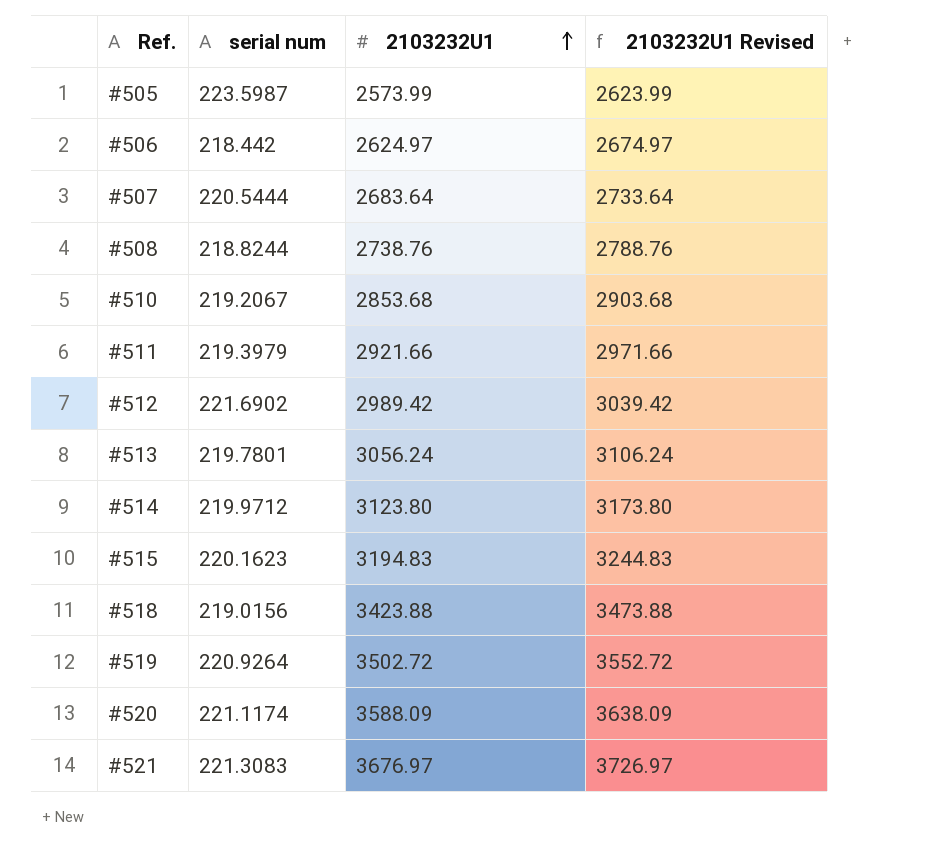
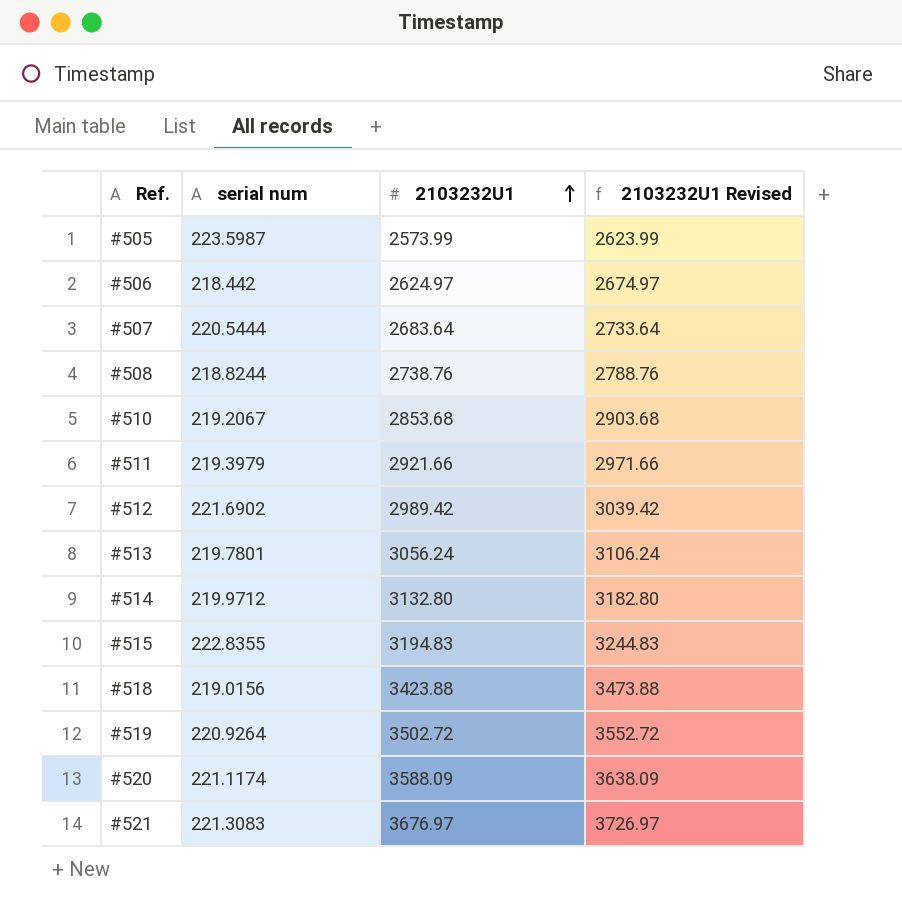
#514 | 2103232U1: 3123.80 -> 3132.80
#514 | 2103232U1 Revised: 3173.80 -> 3182.80
#515 | serial num: 220.1623 -> 222.8355

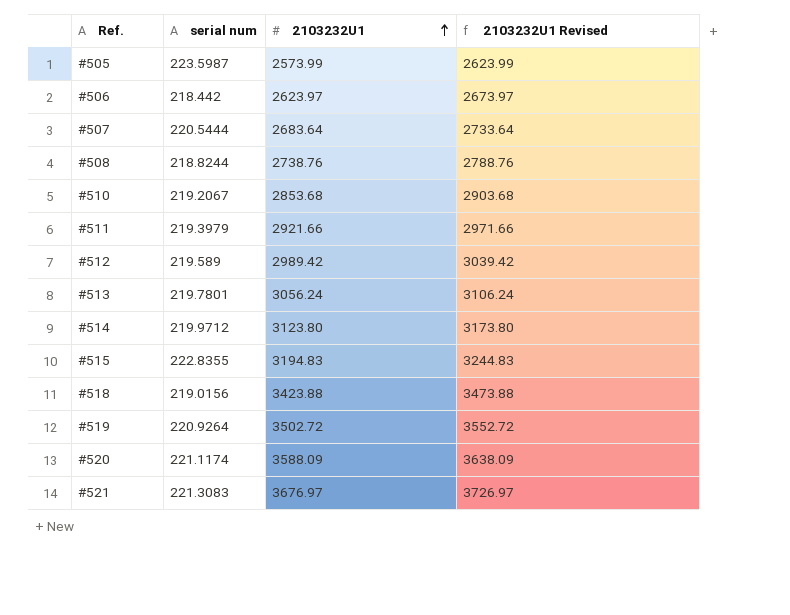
#506 | 2103232U1: 2624.97 -> 2623.97
#506 | 2103232U1 Revised: 2674.97 -> 2673.97
#512 | serial num: 221.6902 -> 219.589
#514 | 2103232U1: 3132.80 -> 3123.80
#514 | 2103232U1 Revised: 3182.80 -> 3173.80

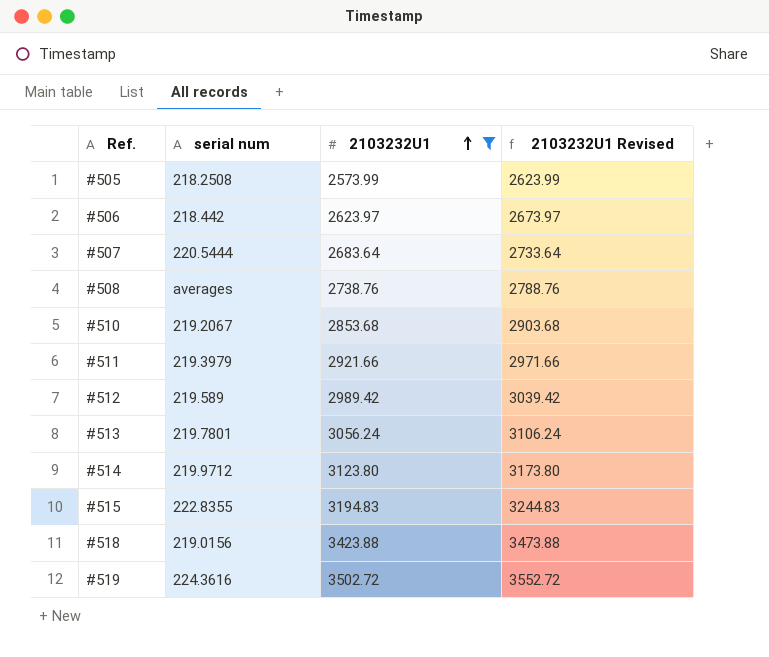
filter: none -> 2103232U1 <= 3502.72
#505 | serial num: 223.5987 -> 218.2508
#508 | serial num: 218.8244 -> averages
#519 | serial num: 220.9264 -> 224.3616

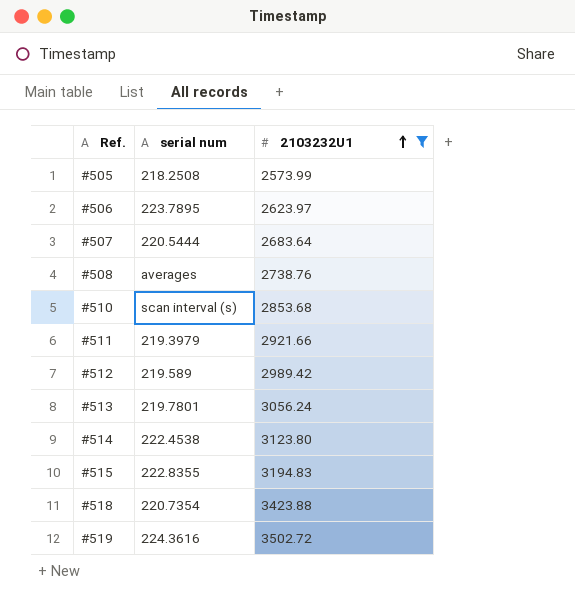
column 2103232U1 Revised | formula: [2103232U1] + 50 -> none
#506 | serial num: 218.442 -> 223.7895
#510 | serial num: 219.2067 -> scan interval (s)
#514 | serial num: 219.9712 -> 222.4538
#518 | serial num: 219.0156 -> 220.7354

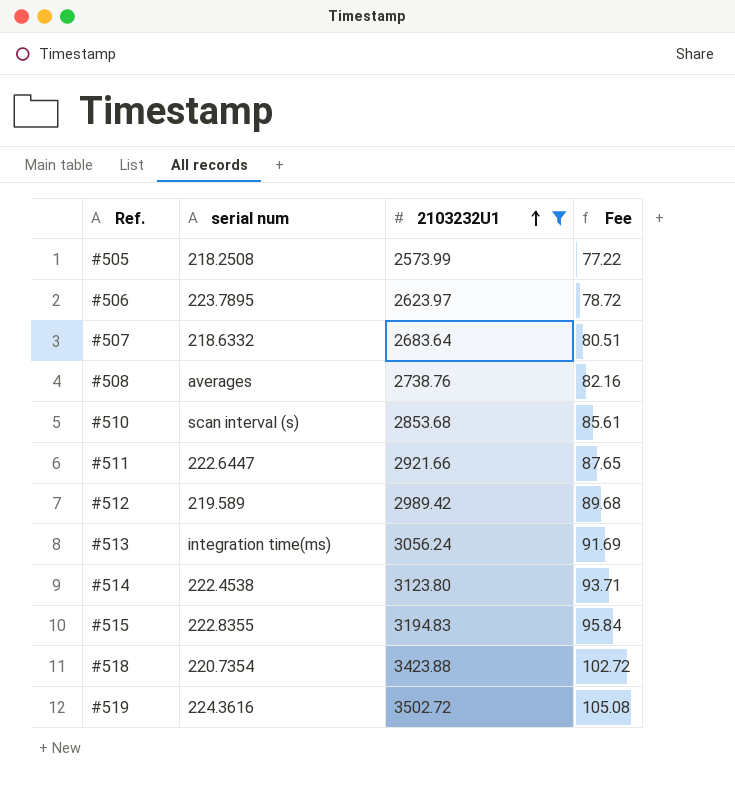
column Fee | formula: none -> [2103232U1] * 0.03
#507 | serial num: 220.5444 -> 218.6332
#511 | serial num: 219.3979 -> 222.6447
#513 | serial num: 219.7801 -> integration time(ms)

